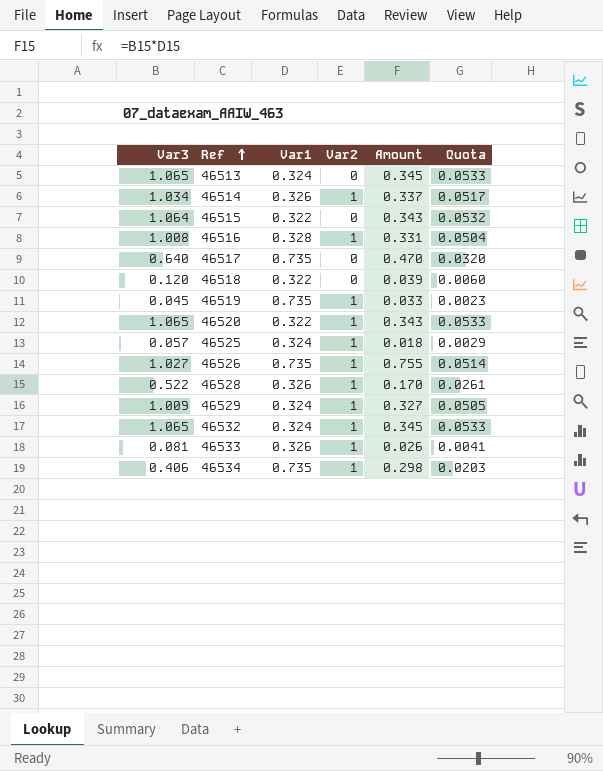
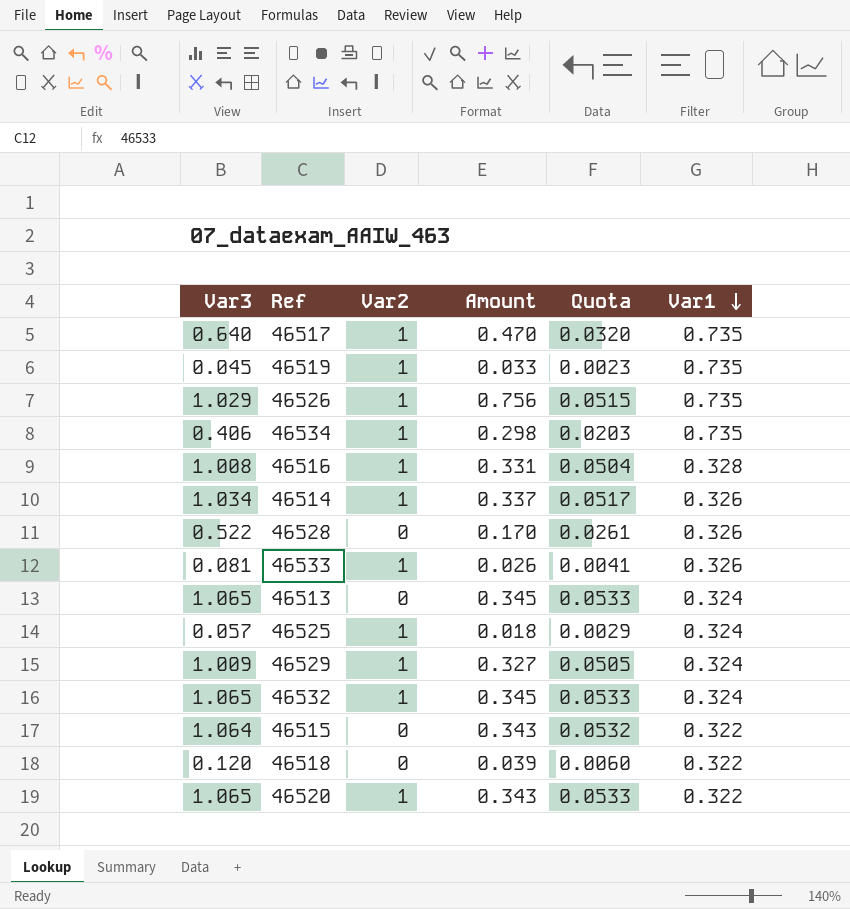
row order: Ref ascending -> Var1 descending
column Var1 | position: 3 -> 6
46517 | Var2: 0 -> 1
46526 | Var3: 1.027 -> 1.029
46526 | Amount: 0.755 -> 0.756
46526 | Quota: 0.0514 -> 0.0515
46528 | Var2: 1 -> 0

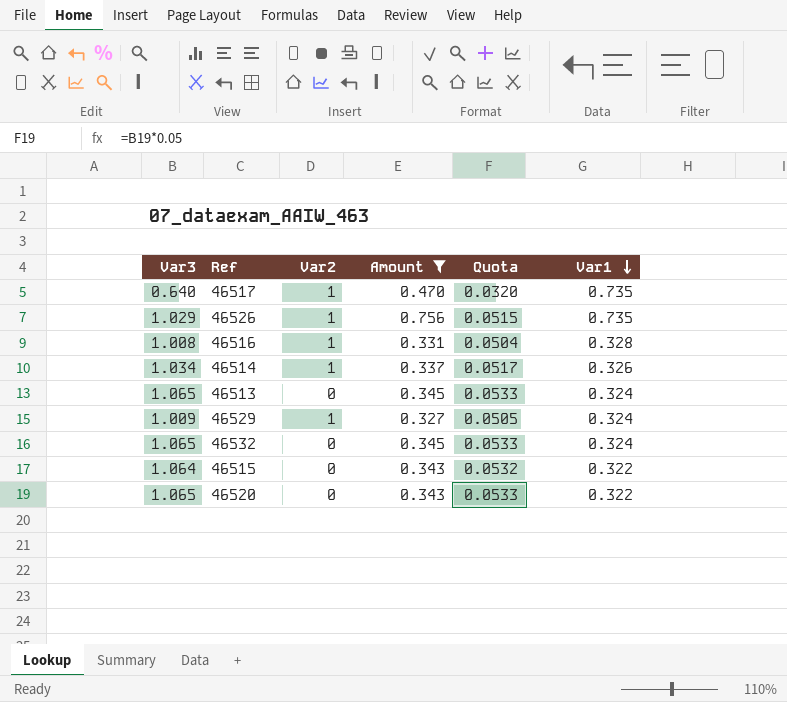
filter: none -> Amount >= 0.327
46532 | Var2: 1 -> 0
46520 | Var2: 1 -> 0

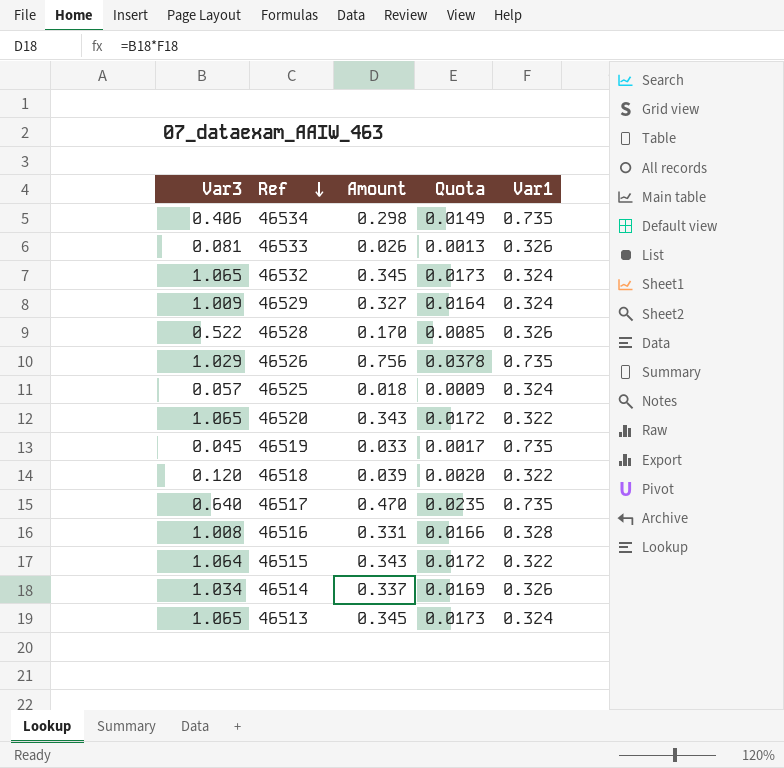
filter: Amount >= 0.327 -> none
row order: Var1 descending -> Ref descending
column Var2 | position: 3 -> none
column Quota | formula: [Var3] * 0.05 -> [Amount] * 0.05

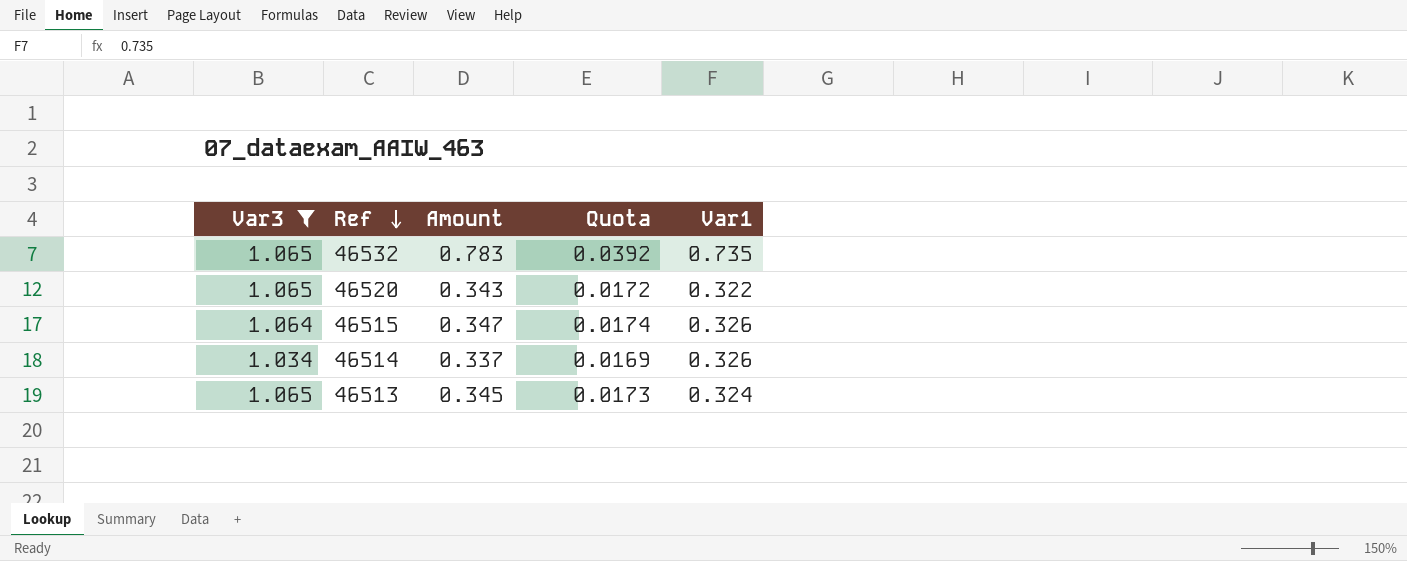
filter: none -> Var3 >= 1.034
46532 | Amount: 0.345 -> 0.783
46532 | Quota: 0.0173 -> 0.0392
46532 | Var1: 0.324 -> 0.735
46515 | Amount: 0.343 -> 0.347
46515 | Quota: 0.0172 -> 0.0174
46515 | Var1: 0.322 -> 0.326

